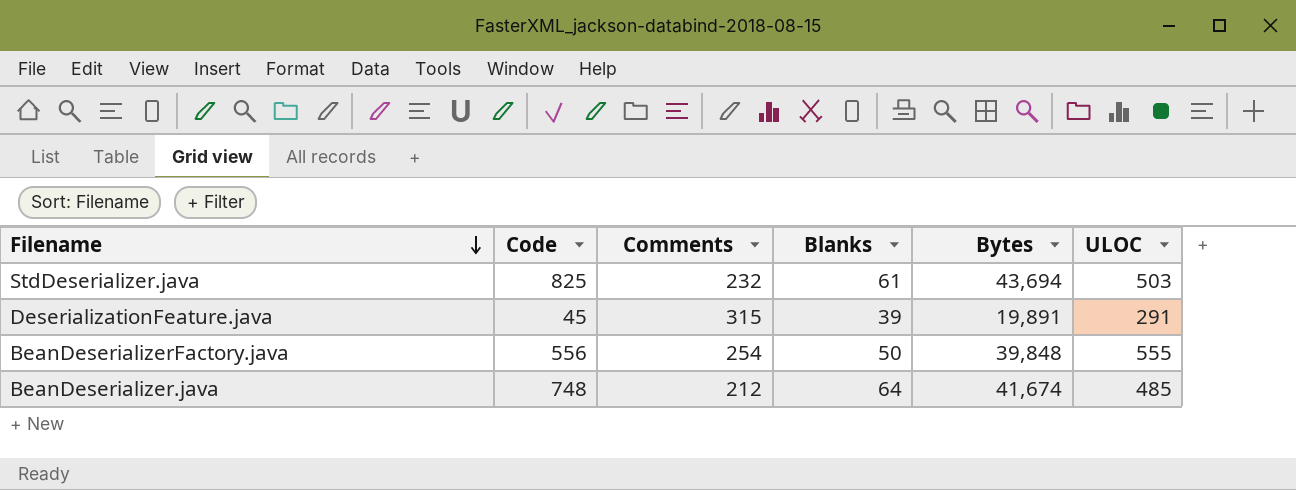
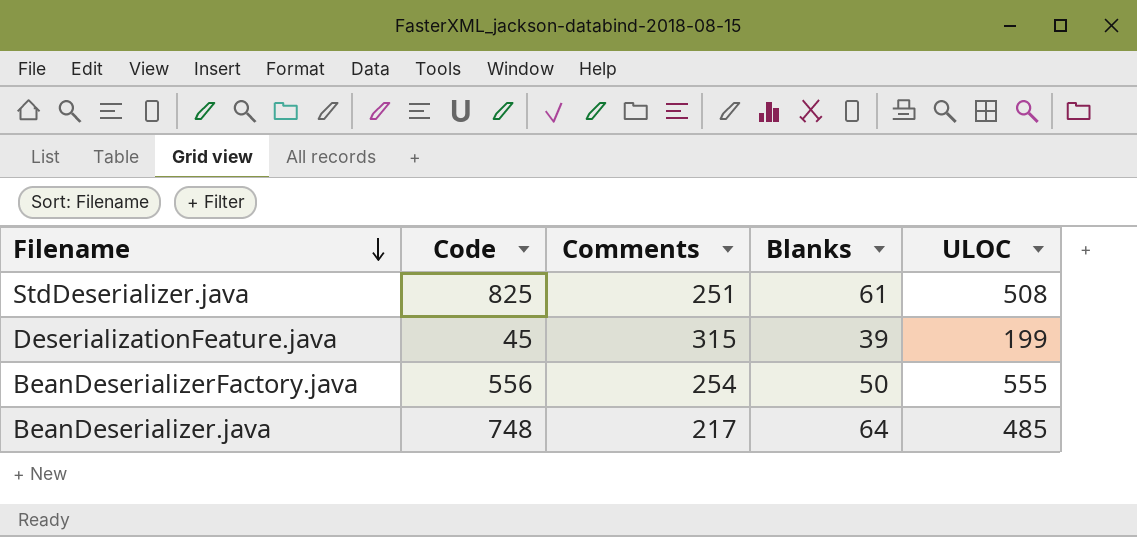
column Bytes | position: 5 -> none
StdDeserializer.java | Comments: 232 -> 251
StdDeserializer.java | ULOC: 503 -> 508
DeserializationFeature.java | ULOC: 291 -> 199
BeanDeserializer.java | Comments: 212 -> 217

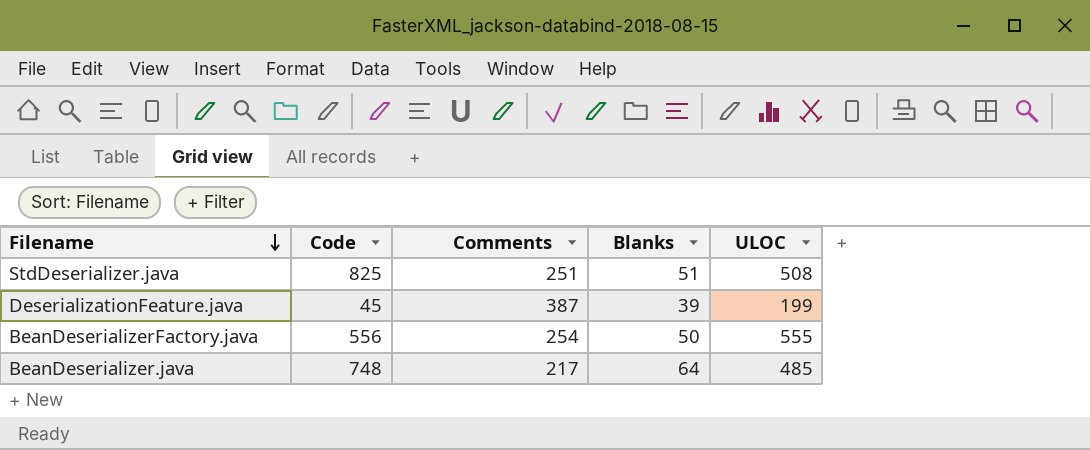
StdDeserializer.java | Blanks: 61 -> 51
DeserializationFeature.java | Comments: 315 -> 387

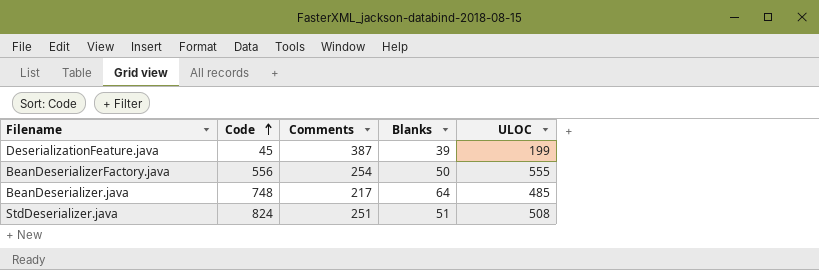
row order: Filename descending -> Code ascending
StdDeserializer.java | Code: 825 -> 824

